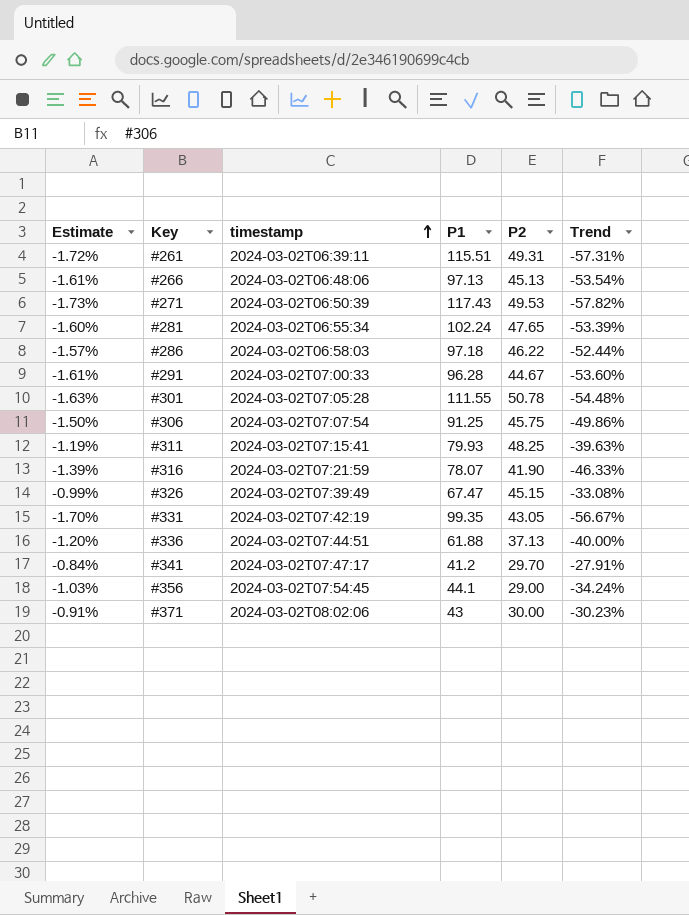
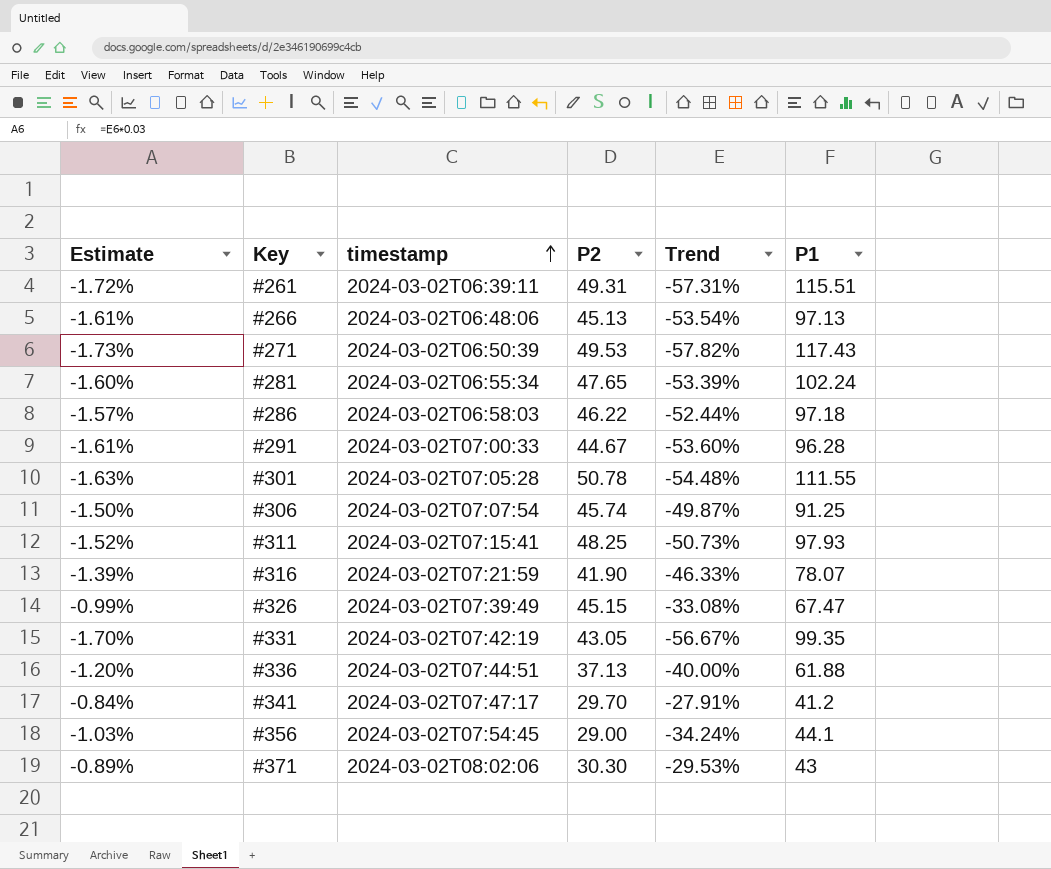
column P1 | position: 4 -> 6
#306 | P2: 45.75 -> 45.74
#306 | Trend: -49.86% -> -49.87%
#311 | Estimate: -1.19% -> -1.52%
#311 | Trend: -39.63% -> -50.73%
#311 | P1: 79.93 -> 97.93
#371 | Estimate: -0.91% -> -0.89%
#371 | P2: 30.00 -> 30.30
#371 | Trend: -30.23% -> -29.53%

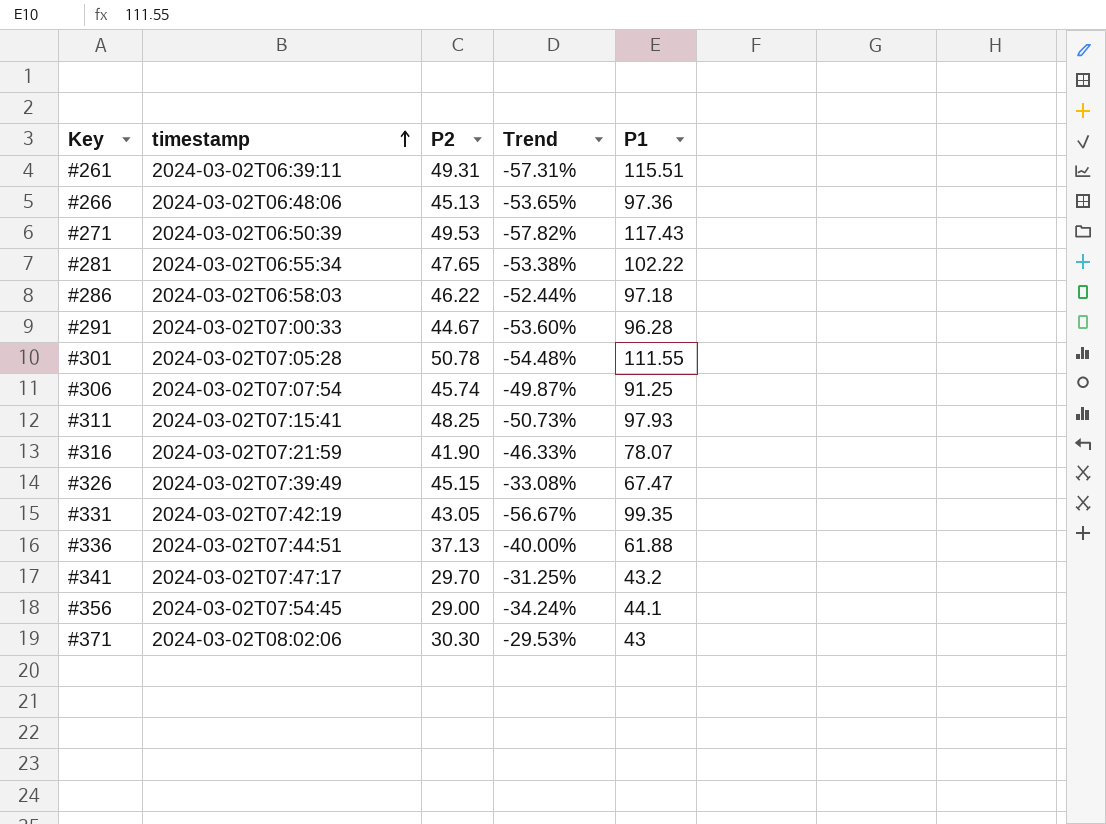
column Estimate | formula: [Trend] * 0.03 -> none
#266 | Trend: -53.54% -> -53.65%
#266 | P1: 97.13 -> 97.36
#281 | Trend: -53.39% -> -53.38%
#281 | P1: 102.24 -> 102.22
#341 | Trend: -27.91% -> -31.25%
#341 | P1: 41.2 -> 43.2

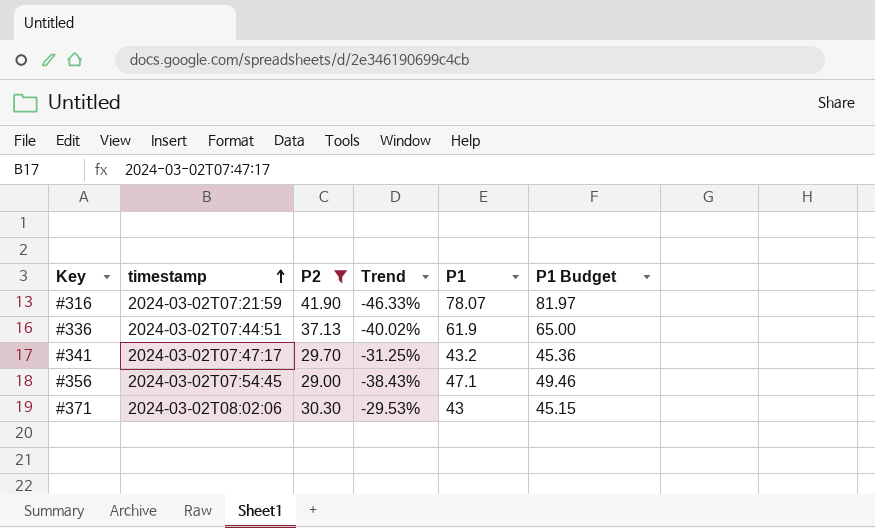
filter: none -> P2 <= 41.90
column P1 Budget | formula: none -> [P1] * 1.05
#336 | Trend: -40.00% -> -40.02%
#336 | P1: 61.88 -> 61.9
#356 | Trend: -34.24% -> -38.43%
#356 | P1: 44.1 -> 47.1

